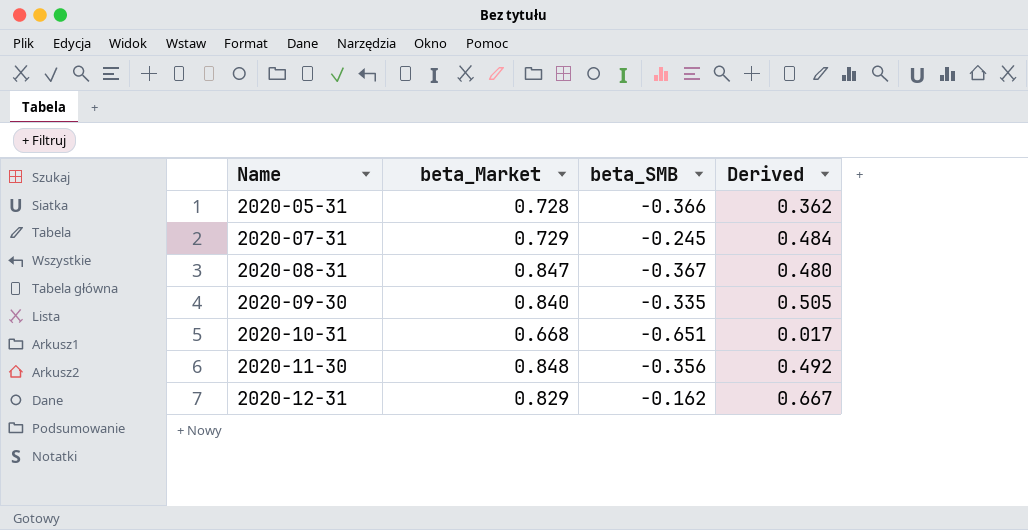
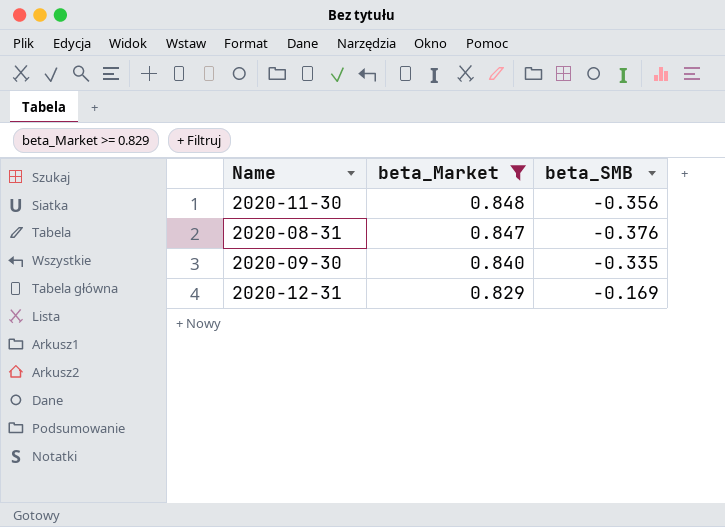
filter: none -> beta_Market >= 0.829
row order: Name ascending -> beta_Market descending
column Derived | formula: [beta_Market] + [beta_SMB] -> none
2020-08-31 | beta_SMB: -0.367 -> -0.376
2020-12-31 | beta_SMB: -0.162 -> -0.169

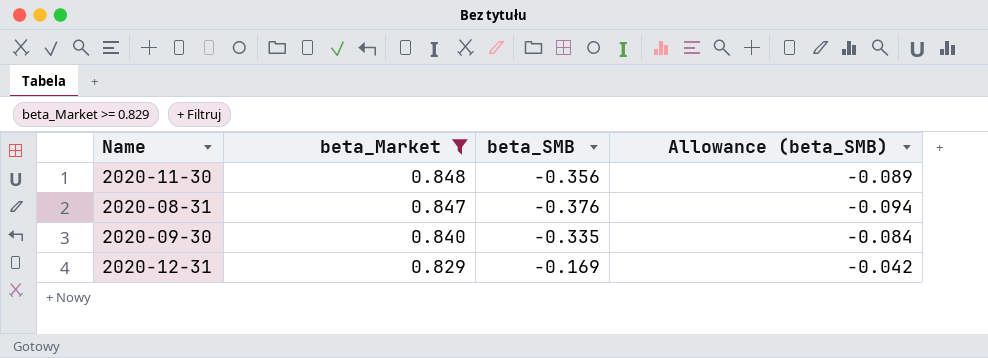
column Allowance (beta_SMB) | formula: none -> [beta_SMB] * 0.25

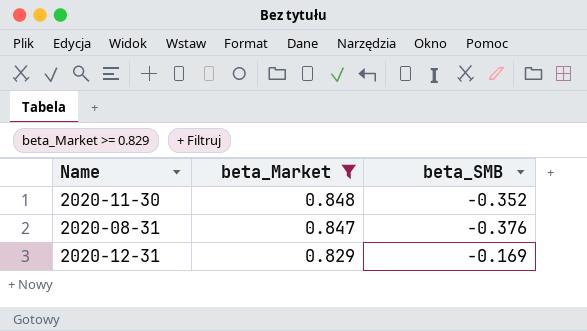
column Allowance (beta_SMB) | formula: [beta_SMB] * 0.25 -> none
row 2020-09-30: 0.840 | -0.335 | -0.084 -> none
2020-11-30 | beta_SMB: -0.356 -> -0.352

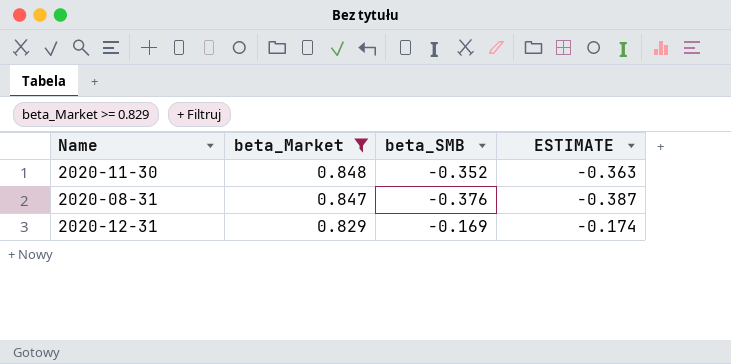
column ESTIMATE | formula: none -> [beta_SMB] * 1.03

